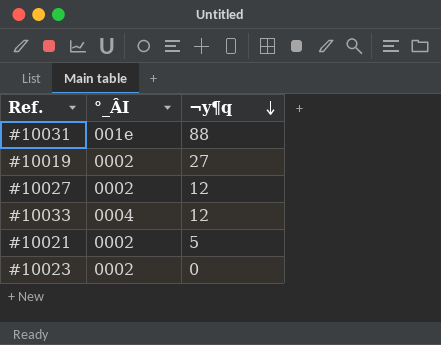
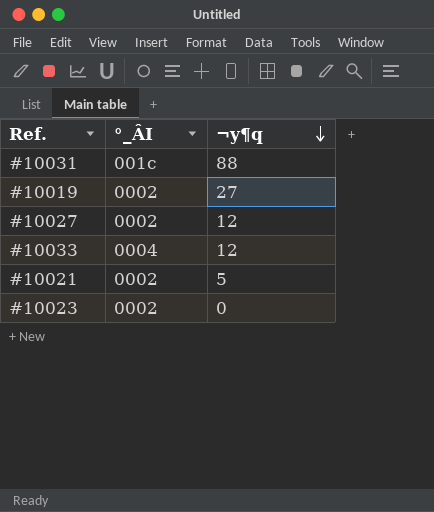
#10031 | °_ÂI: 001e -> 001c

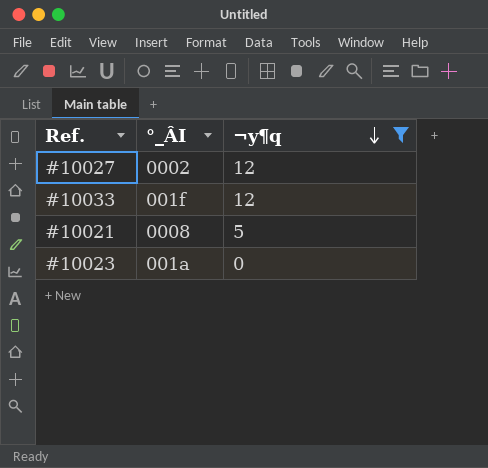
filter: none -> ¬y¶q <= 12
#10033 | °_ÂI: 0004 -> 001f
#10021 | °_ÂI: 0002 -> 0008
#10023 | °_ÂI: 0002 -> 001a

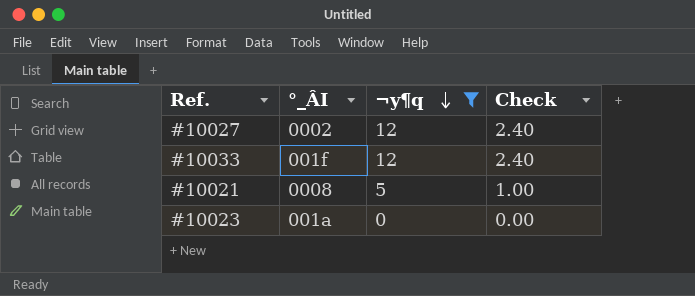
column Check | formula: none -> [¬y¶q] * 0.2

